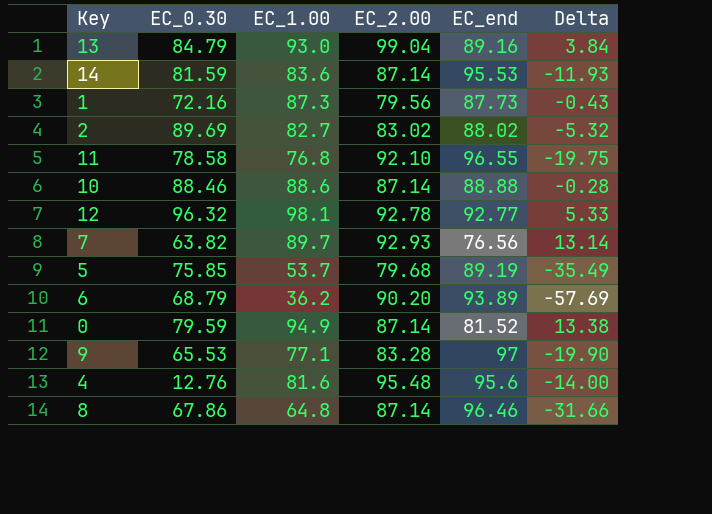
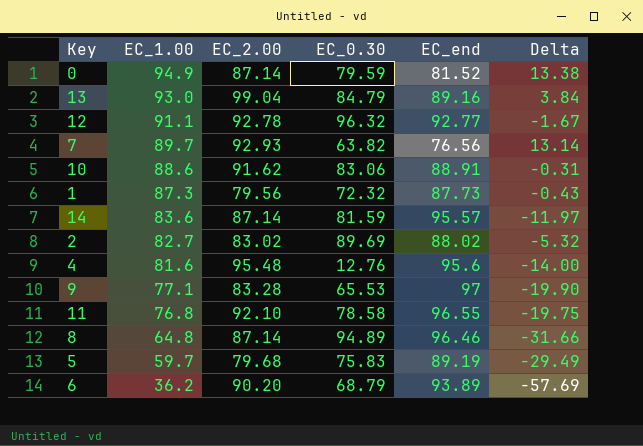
row order: none -> EC_1.00 descending
column EC_0.30 | position: 2 -> 4
12 | EC_1.00: 98.1 -> 91.1
12 | Delta: 5.33 -> -1.67
10 | EC_2.00: 87.14 -> 91.62
10 | EC_0.30: 88.46 -> 83.06
10 | EC_end: 88.88 -> 88.91
10 | Delta: -0.28 -> -0.31
1 | EC_0.30: 72.16 -> 72.32
14 | EC_end: 95.53 -> 95.57
14 | Delta: -11.93 -> -11.97
8 | EC_0.30: 67.86 -> 94.89
5 | EC_1.00: 53.7 -> 59.7
5 | EC_0.30: 75.85 -> 75.83
5 | Delta: -35.49 -> -29.49

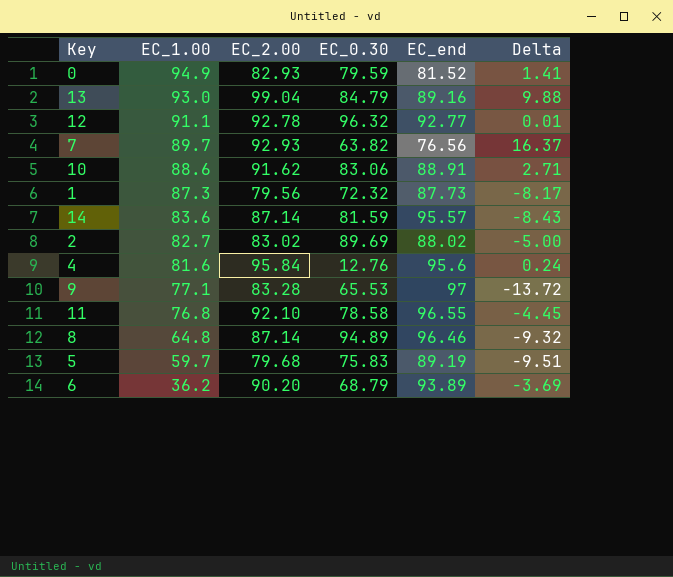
column Delta | formula: [EC_1.00] - [EC_end] -> [EC_2.00] - [EC_end]
0 | EC_2.00: 87.14 -> 82.93
4 | EC_2.00: 95.48 -> 95.84

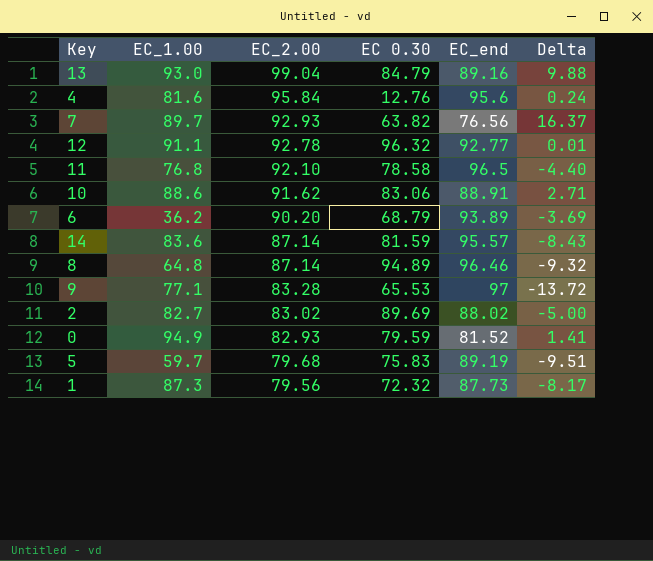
row order: EC_1.00 descending -> EC_2.00 descending
column name: EC_0.30 -> EC 0.30
11 | EC_end: 96.55 -> 96.5
11 | Delta: -4.45 -> -4.40

